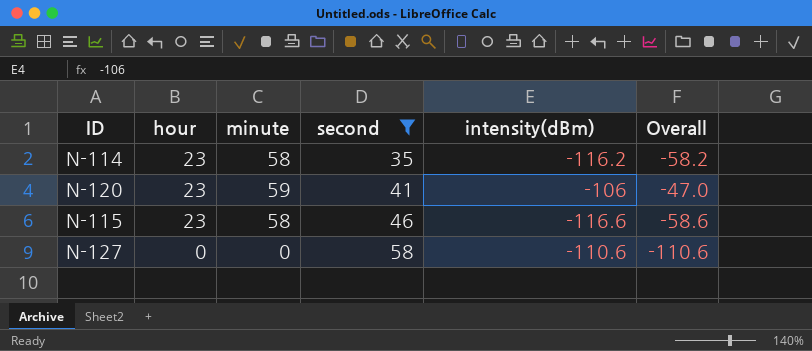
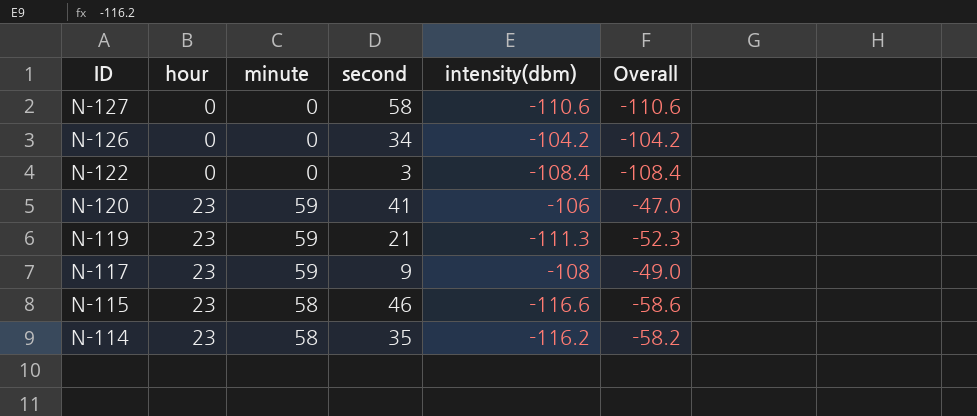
filter: second >= 35 -> none
row order: hour descending -> ID descending
column name: intensity(dBm) -> intensity(dbm)

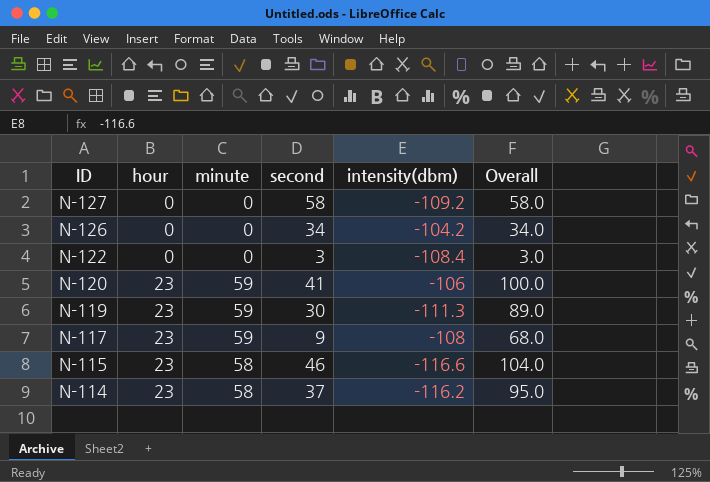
column Overall | formula: [minute] + [intensity(dbm)] -> [minute] + [second]
N-127 | intensity(dbm): -110.6 -> -109.2
N-119 | second: 21 -> 30
N-114 | second: 35 -> 37

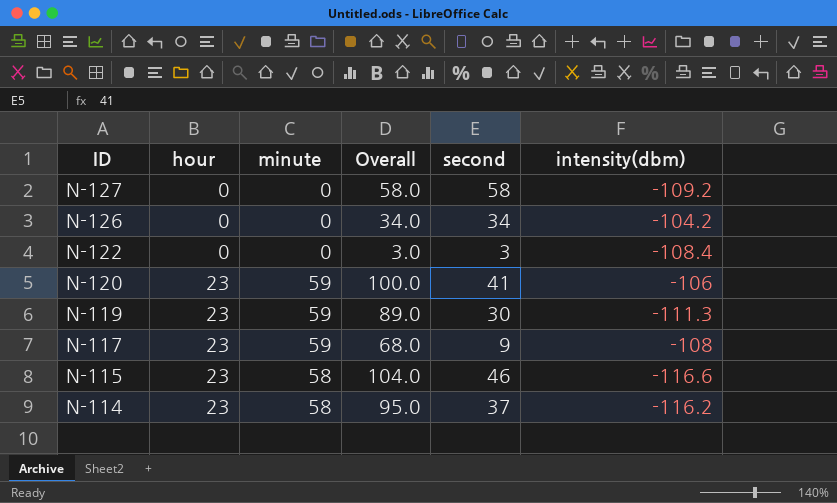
column Overall | position: 6 -> 4

